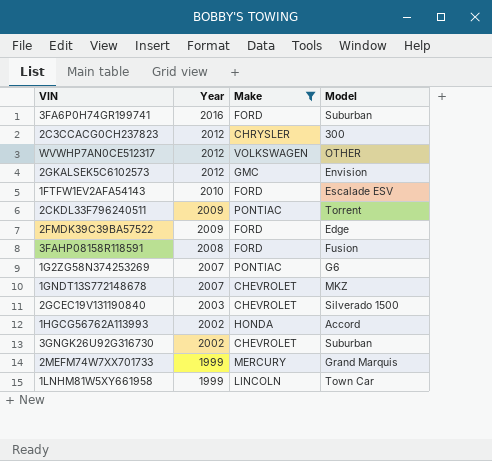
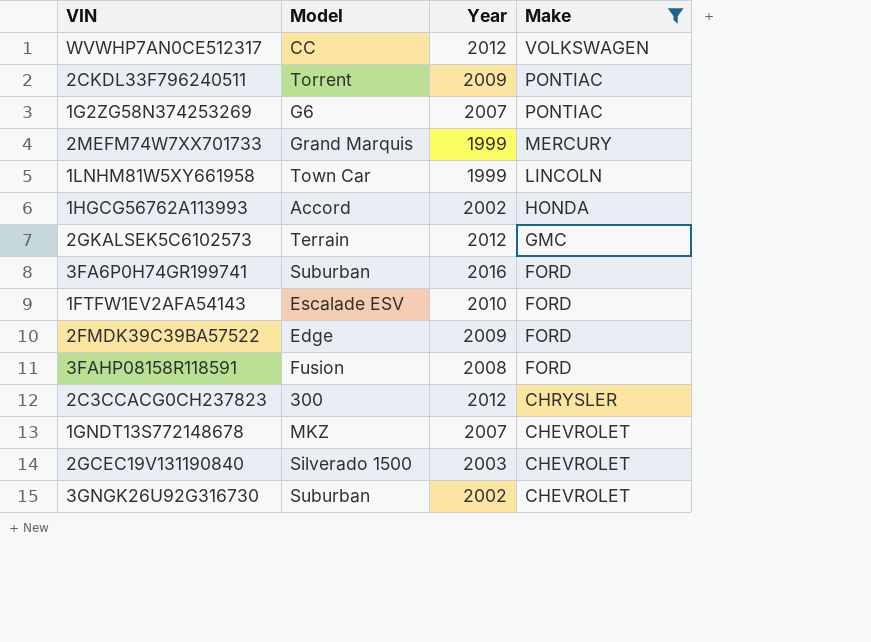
row order: Year descending -> Make descending
column Model | position: 4 -> 2
WVWHP7AN0CE512317 | Model: OTHER -> CC
2GKALSEK5C6102573 | Model: Envision -> Terrain

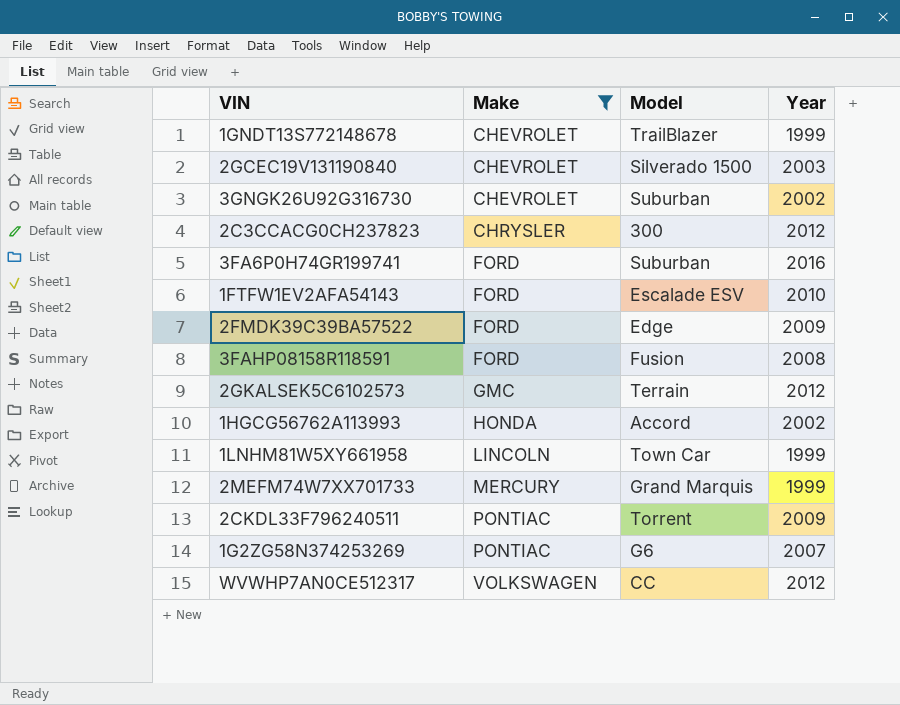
row order: Make descending -> Make ascending
column Make | position: 4 -> 2
1GNDT13S772148678 | Model: MKZ -> TrailBlazer
1GNDT13S772148678 | Year: 2007 -> 1999

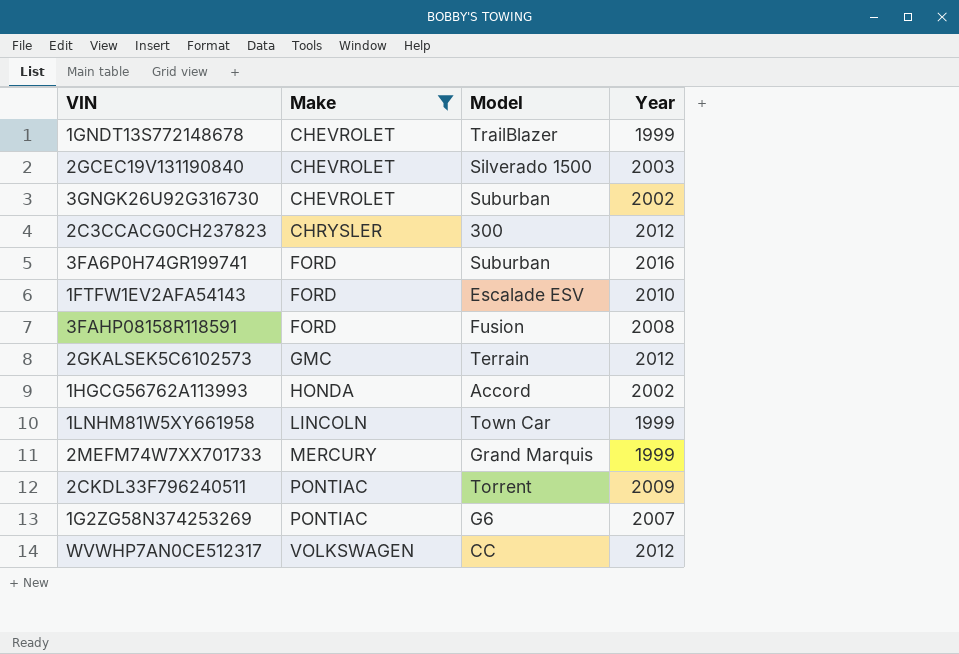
row 2FMDK39C39BA57522: FORD | Edge | 2009 -> none

